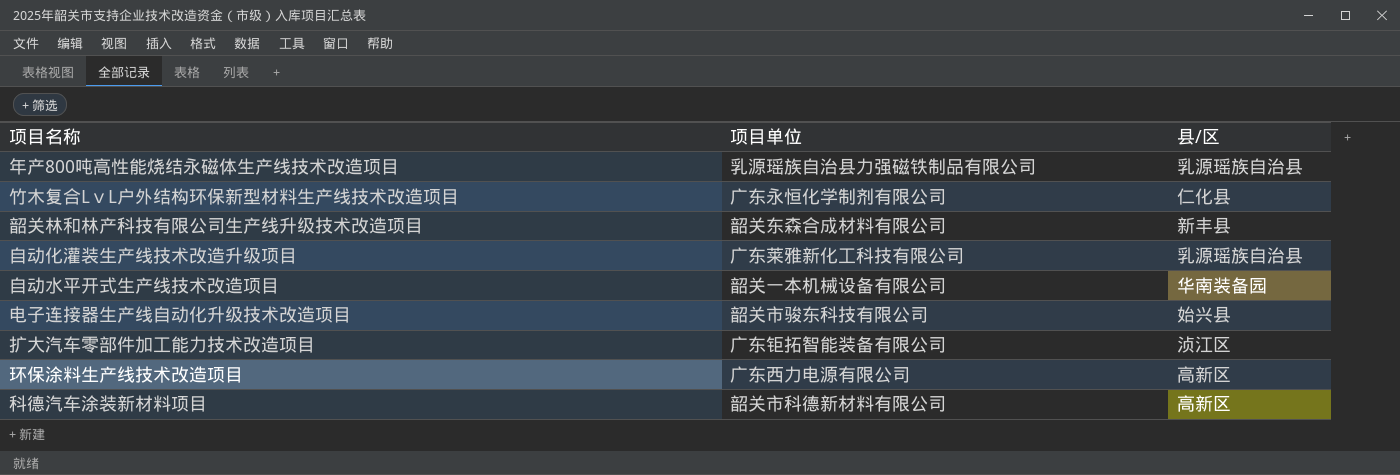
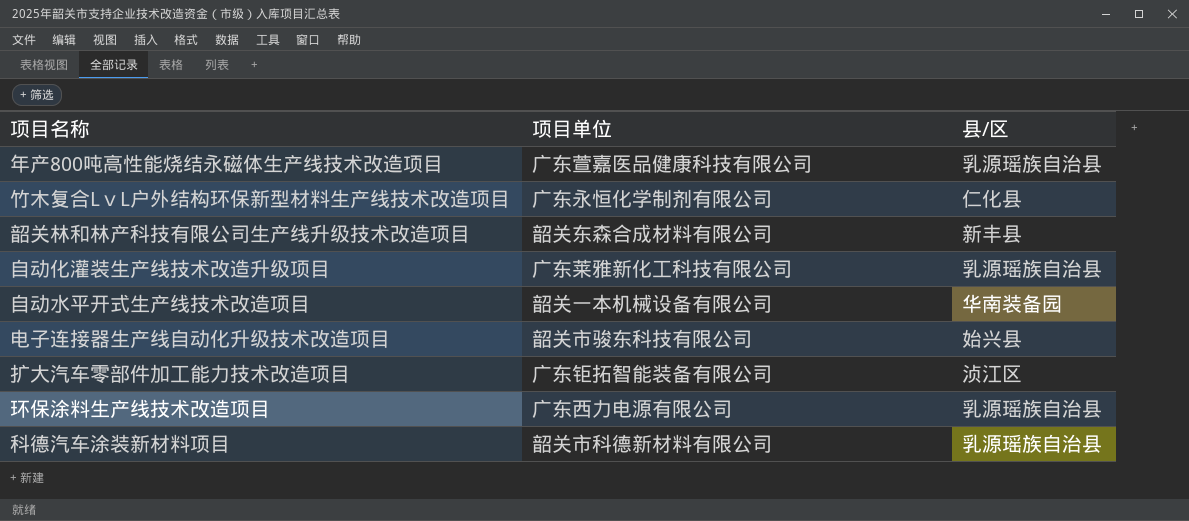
年产800吨高性能烧结永磁体生产线技术改造项目 | 项目单位: 乳源瑶族自治县力强磁铁制品有限公司 -> 广东萱嘉医品健康科技有限公司
环保涂料生产线技术改造项目 | 县/区: 高新区 -> 乳源瑶族自治县
科德汽车涂装新材料项目 | 县/区: 高新区 -> 乳源瑶族自治县

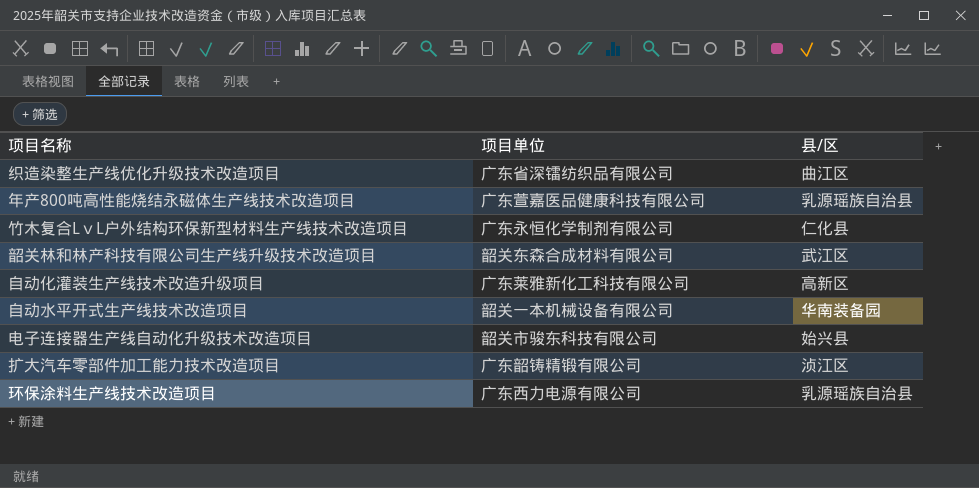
row 科德汽车涂装新材料项目: 韶关市科德新材料有限公司 | 乳源瑶族自治县 -> none
row 织造染整生产线优化升级技术改造项目: none -> 广东省深镭纺织品有限公司 | 曲江区
韶关林和林产科技有限公司生产线升级技术改造项目 | 县/区: 新丰县 -> 武江区
自动化灌装生产线技术改造升级项目 | 县/区: 乳源瑶族自治县 -> 高新区
扩大汽车零部件加工能力技术改造项目 | 项目单位: 广东钜拓智能装备有限公司 -> 广东韶铸精锻有限公司

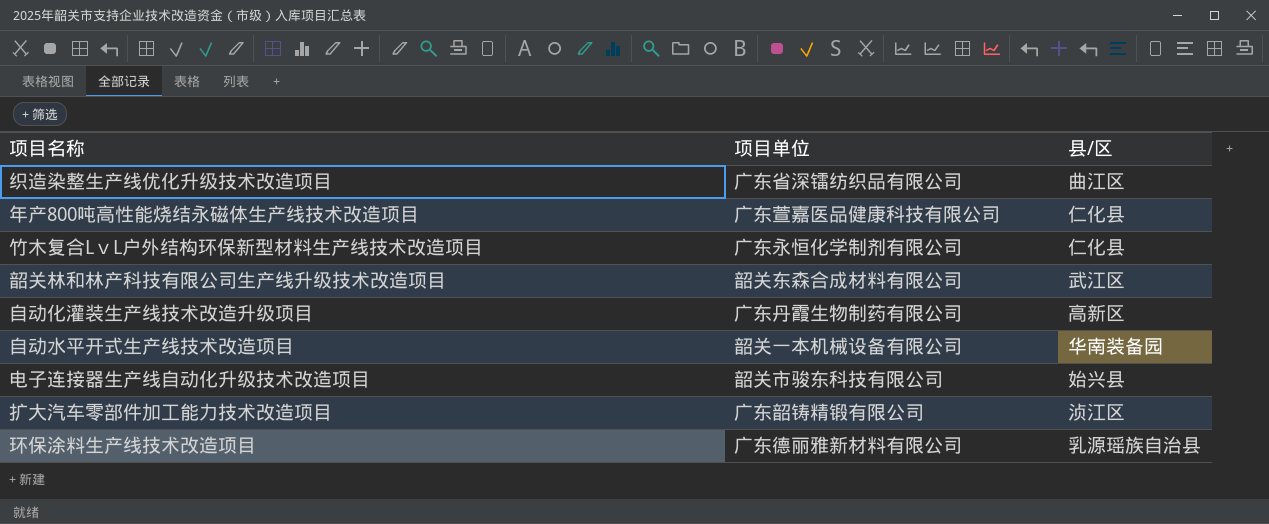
年产800吨高性能烧结永磁体生产线技术改造项目 | 县/区: 乳源瑶族自治县 -> 仁化县
自动化灌装生产线技术改造升级项目 | 项目单位: 广东莱雅新化工科技有限公司 -> 广东丹霞生物制药有限公司
环保涂料生产线技术改造项目 | 项目单位: 广东西力电源有限公司 -> 广东德丽雅新材料有限公司

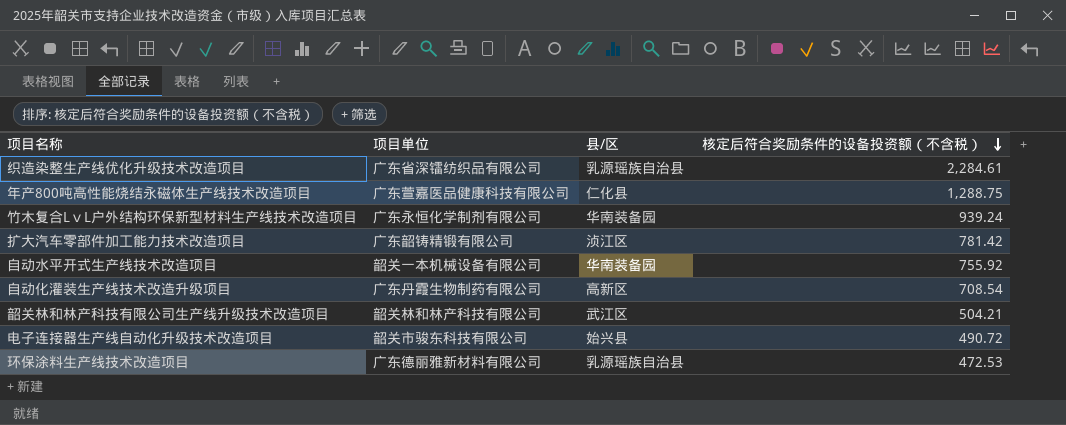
row order: none -> 核定后符合奖励条件的设备投资额（不含税） descending
column 核定后符合奖励条件的设备投资额（不含税） | position: none -> 4
织造染整生产线优化升级技术改造项目 | 县/区: 曲江区 -> 乳源瑶族自治县
竹木复合LⅴL户外结构环保新型材料生产线技术改造项目 | 县/区: 仁化县 -> 华南装备园
韶关林和林产科技有限公司生产线升级技术改造项目 | 项目单位: 韶关东森合成材料有限公司 -> 韶关林和林产科技有限公司

